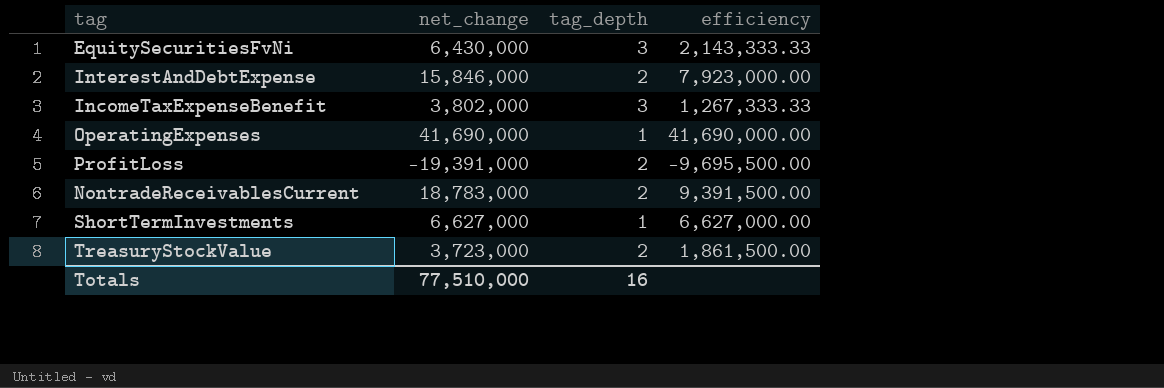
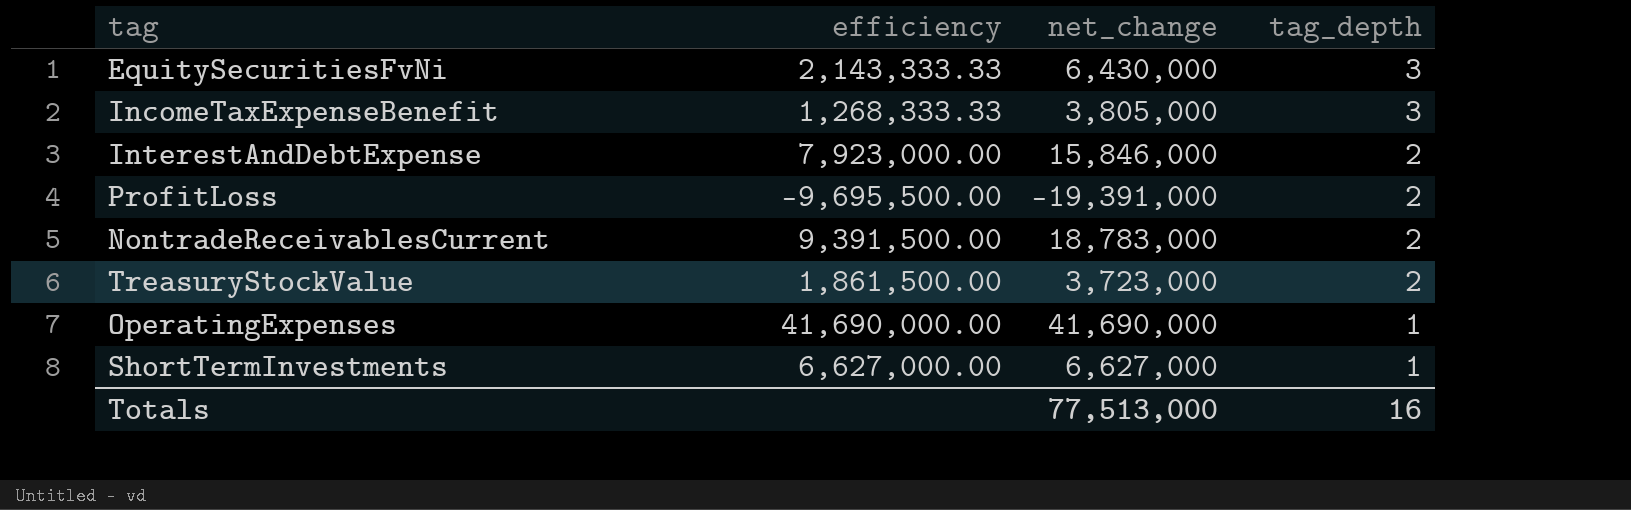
row order: none -> tag_depth descending
column efficiency | position: 4 -> 2
IncomeTaxExpenseBenefit | efficiency: 1,267,333.33 -> 1,268,333.33
IncomeTaxExpenseBenefit | net_change: 3,802,000 -> 3,805,000
Totals | net_change: 77,510,000 -> 77,513,000

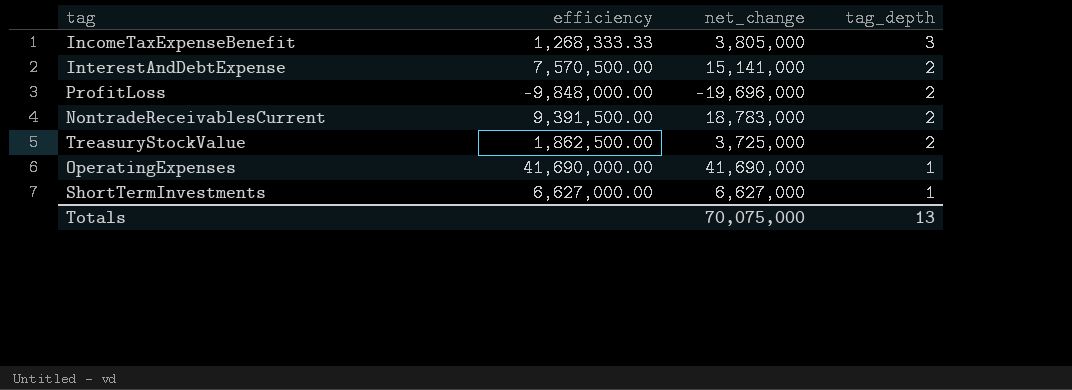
row EquitySecuritiesFvNi: 2,143,333.33 | 6,430,000 | 3 -> none
InterestAndDebtExpense | efficiency: 7,923,000.00 -> 7,570,500.00
InterestAndDebtExpense | net_change: 15,846,000 -> 15,141,000
ProfitLoss | efficiency: -9,695,500.00 -> -9,848,000.00
ProfitLoss | net_change: -19,391,000 -> -19,696,000
TreasuryStockValue | efficiency: 1,861,500.00 -> 1,862,500.00
TreasuryStockValue | net_change: 3,723,000 -> 3,725,000
Totals | net_change: 77,513,000 -> 70,075,000
Totals | tag_depth: 16 -> 13

